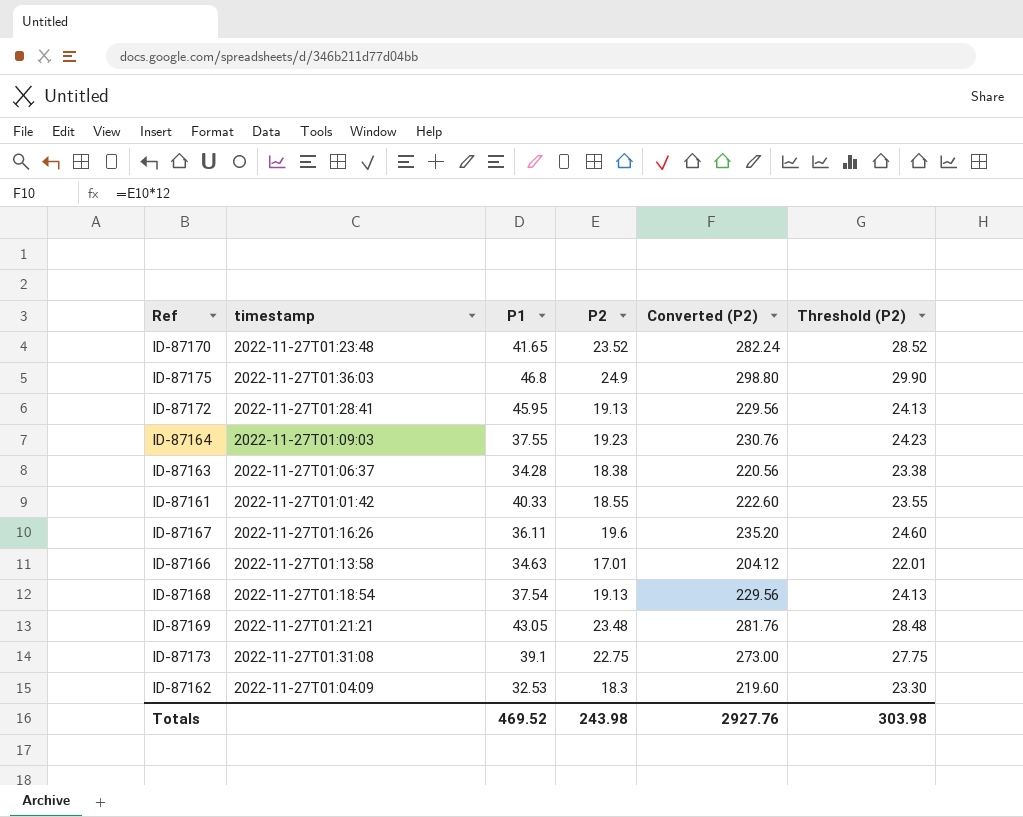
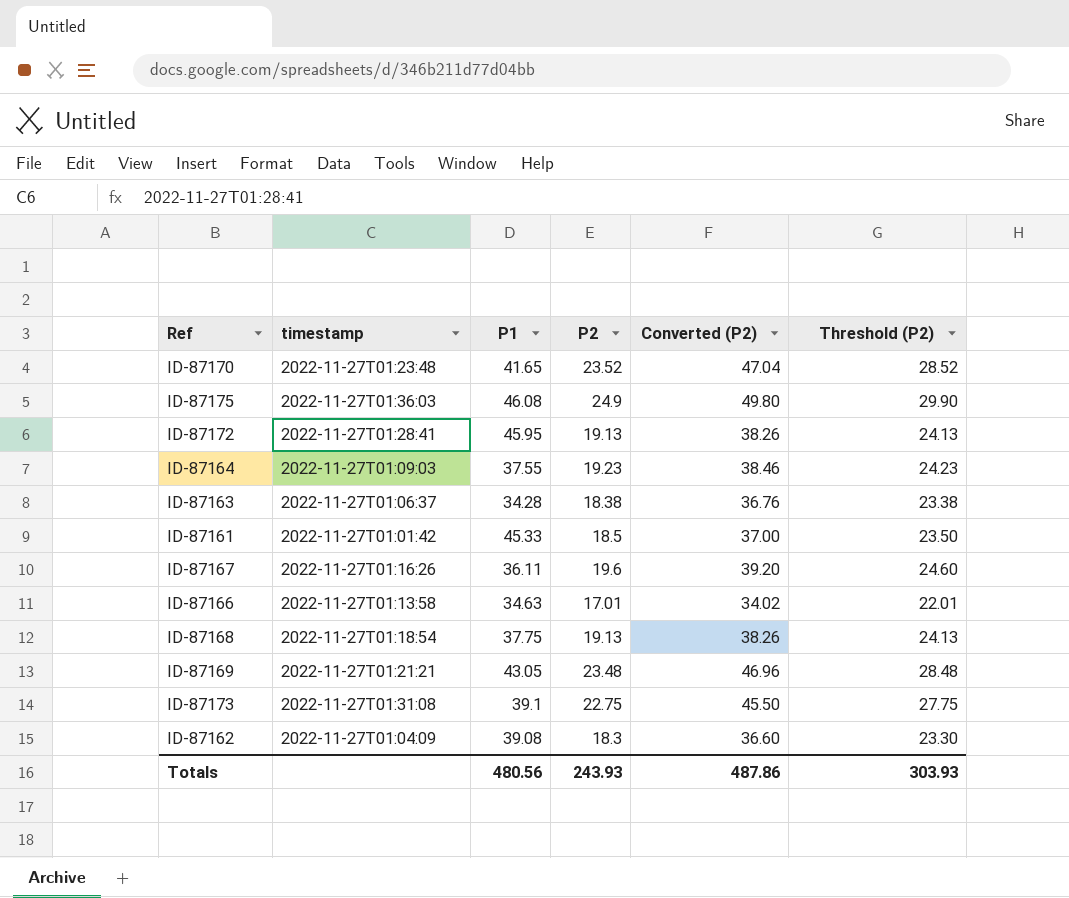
column Converted (P2) | formula: [P2] * 12 -> [P2] * 2
ID-87175 | P1: 46.8 -> 46.08
ID-87161 | P1: 40.33 -> 45.33
ID-87161 | P2: 18.55 -> 18.5
ID-87161 | Threshold (P2): 23.55 -> 23.50
ID-87168 | P1: 37.54 -> 37.75
ID-87162 | P1: 32.53 -> 39.08
Totals | P1: 469.52 -> 480.56
Totals | P2: 243.98 -> 243.93
Totals | Converted (P2): 2927.76 -> 487.86
Totals | Threshold (P2): 303.98 -> 303.93

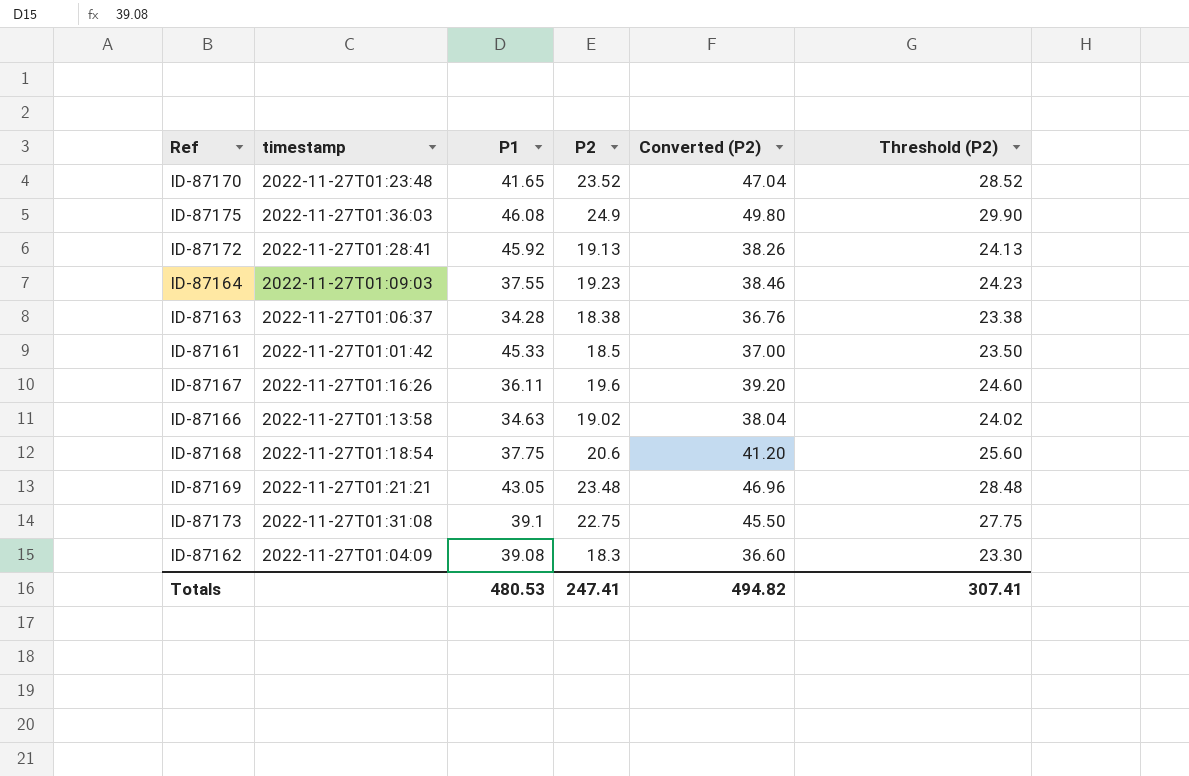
ID-87172 | P1: 45.95 -> 45.92
ID-87166 | P2: 17.01 -> 19.02
ID-87166 | Converted (P2): 34.02 -> 38.04
ID-87166 | Threshold (P2): 22.01 -> 24.02
ID-87168 | P2: 19.13 -> 20.6
ID-87168 | Converted (P2): 38.26 -> 41.20
ID-87168 | Threshold (P2): 24.13 -> 25.60
Totals | P1: 480.56 -> 480.53
Totals | P2: 243.93 -> 247.41
Totals | Converted (P2): 487.86 -> 494.82
Totals | Threshold (P2): 303.93 -> 307.41

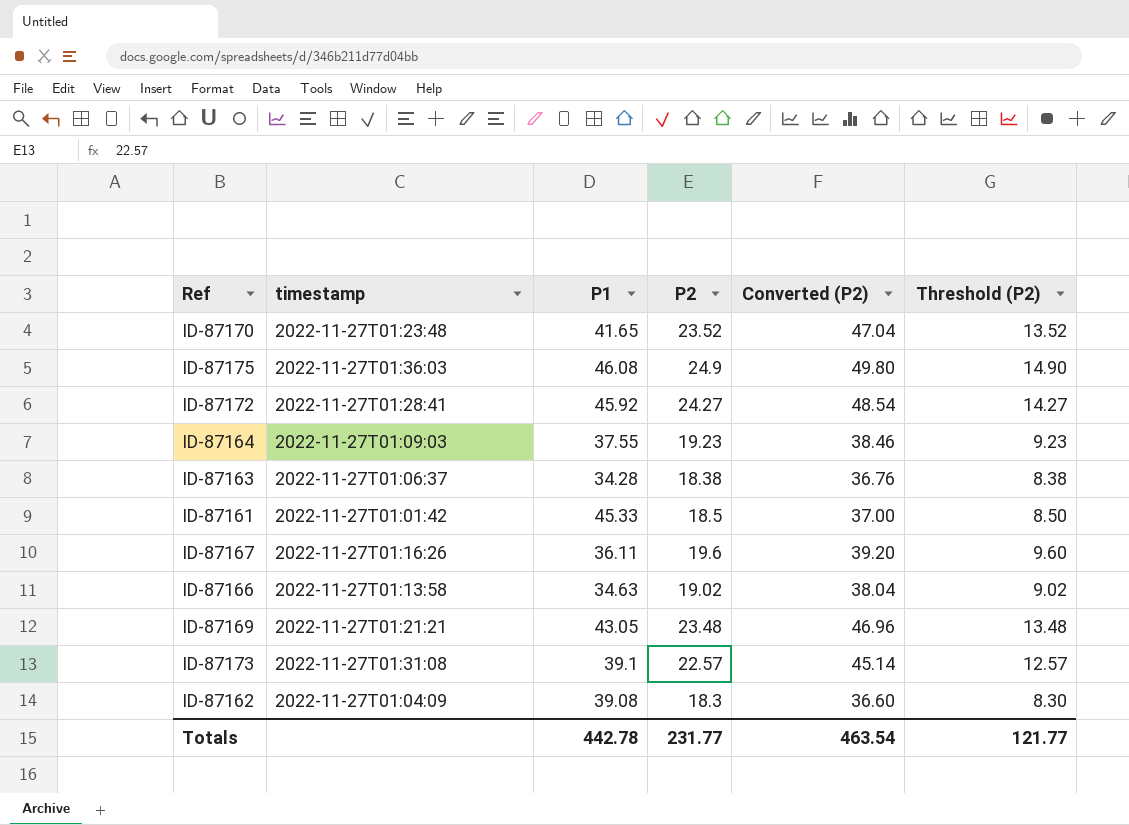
column Threshold (P2) | formula: [P2] + 5 -> [P2] - 10
row ID-87168: 2022-11-27T01:18:54 | 37.75 | 20.6 | 41.20 | 25.60 -> none
ID-87172 | P2: 19.13 -> 24.27
ID-87172 | Converted (P2): 38.26 -> 48.54
ID-87173 | P2: 22.75 -> 22.57
ID-87173 | Converted (P2): 45.50 -> 45.14
Totals | P1: 480.53 -> 442.78
Totals | P2: 247.41 -> 231.77
Totals | Converted (P2): 494.82 -> 463.54
Totals | Threshold (P2): 307.41 -> 121.77

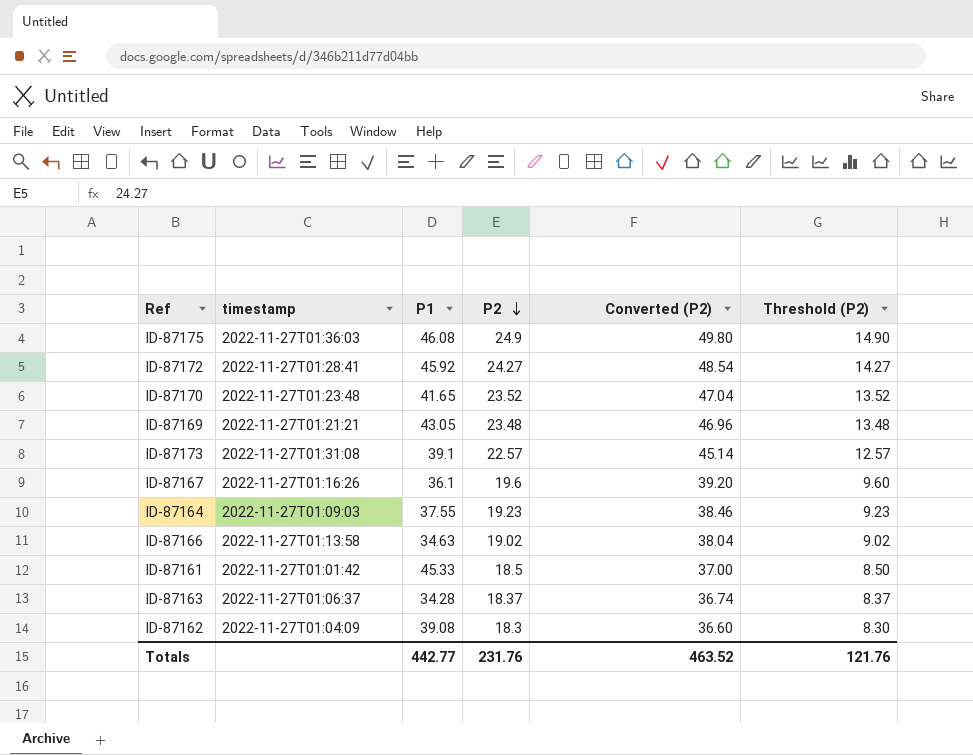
row order: none -> P2 descending
ID-87167 | P1: 36.11 -> 36.1
ID-87163 | P2: 18.38 -> 18.37
ID-87163 | Converted (P2): 36.76 -> 36.74
ID-87163 | Threshold (P2): 8.38 -> 8.37
Totals | P1: 442.78 -> 442.77
Totals | P2: 231.77 -> 231.76
Totals | Converted (P2): 463.54 -> 463.52
Totals | Threshold (P2): 121.77 -> 121.76

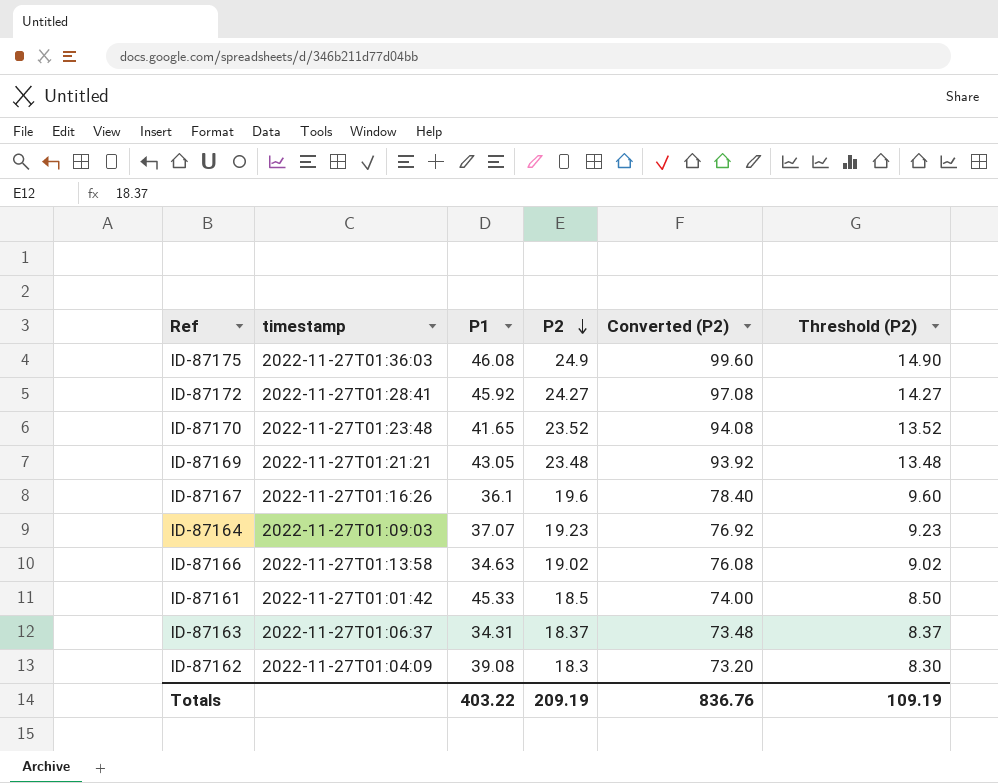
column Converted (P2) | formula: [P2] * 2 -> [P2] * 4
row ID-87173: 2022-11-27T01:31:08 | 39.1 | 22.57 | 45.14 | 12.57 -> none
ID-87164 | P1: 37.55 -> 37.07
ID-87163 | P1: 34.28 -> 34.31
Totals | P1: 442.77 -> 403.22
Totals | P2: 231.76 -> 209.19
Totals | Converted (P2): 463.52 -> 836.76
Totals | Threshold (P2): 121.76 -> 109.19

